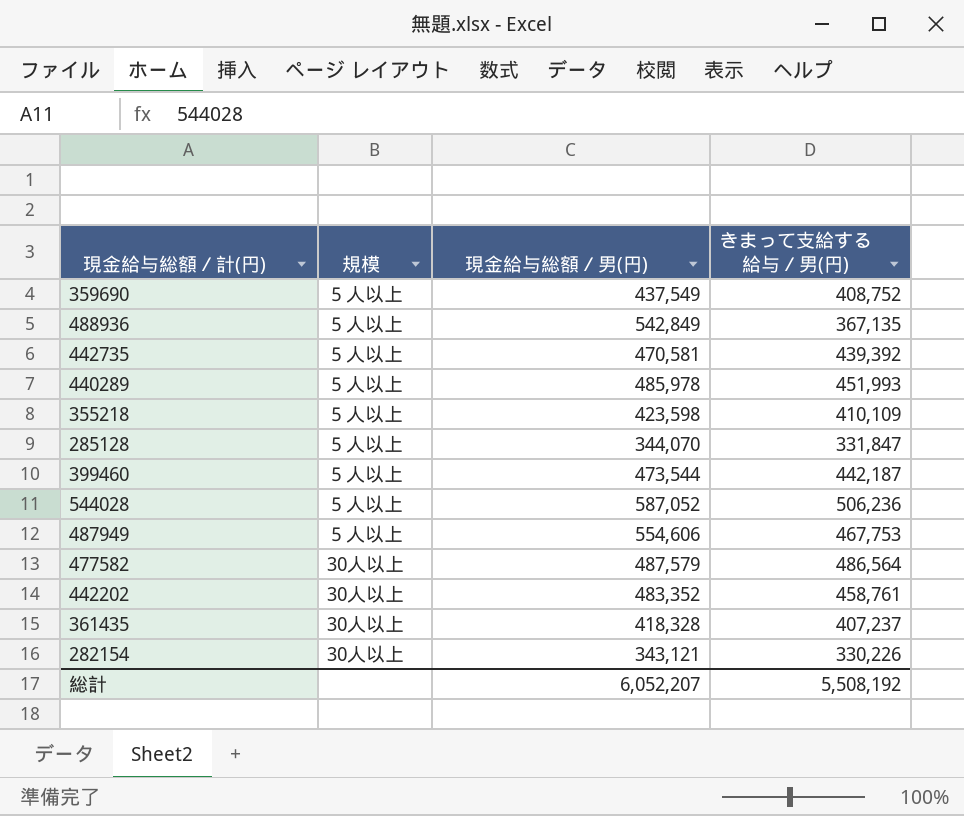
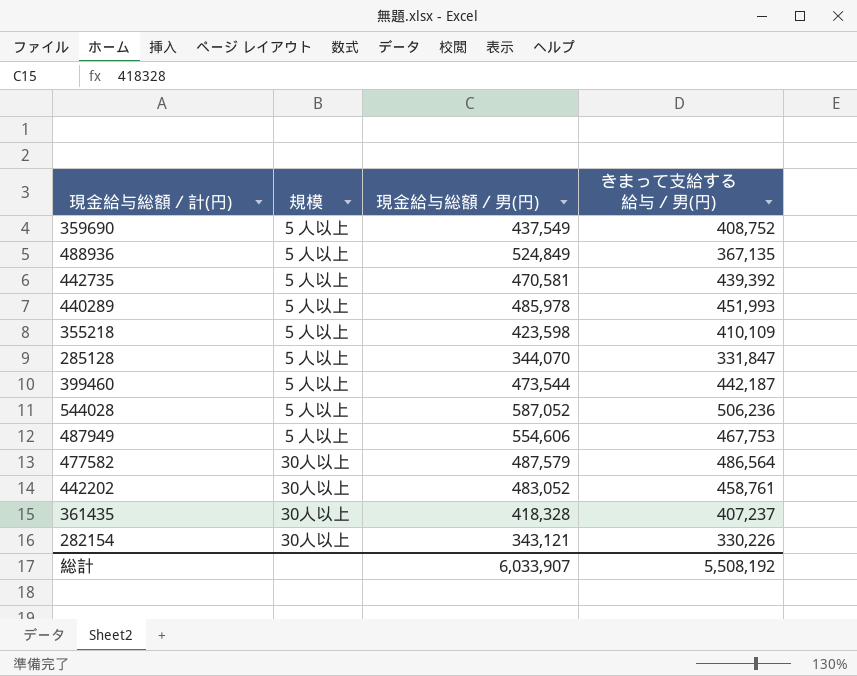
488936 | 現金給与総額／男(円): 542,849 -> 524,849
442202 | 現金給与総額／男(円): 483,352 -> 483,052
総計 | 現金給与総額／男(円): 6,052,207 -> 6,033,907

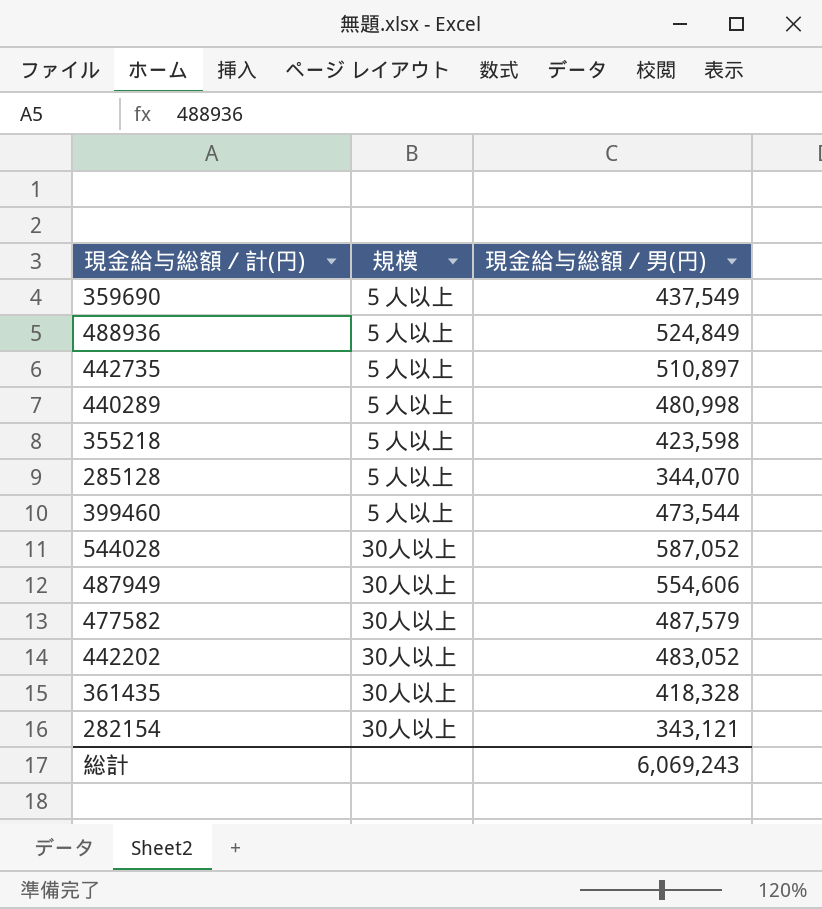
column きまって支給する給与／男(円) | position: 4 -> none
442735 | 現金給与総額／男(円): 470,581 -> 510,897
440289 | 現金給与総額／男(円): 485,978 -> 480,998
544028 | 規模: ５人以上 -> 30人以上
487949 | 規模: ５人以上 -> 30人以上
総計 | 現金給与総額／男(円): 6,033,907 -> 6,069,243

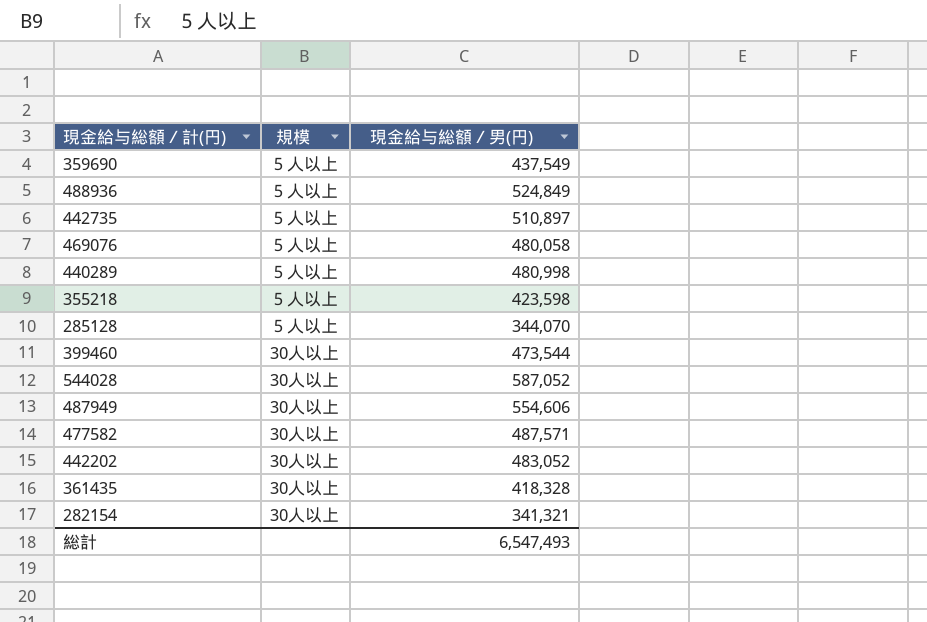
row 469076: none -> ５人以上 | 480,058
399460 | 規模: ５人以上 -> 30人以上
477582 | 現金給与総額／男(円): 487,579 -> 487,571
282154 | 現金給与総額／男(円): 343,121 -> 341,321
総計 | 現金給与総額／男(円): 6,069,243 -> 6,547,493

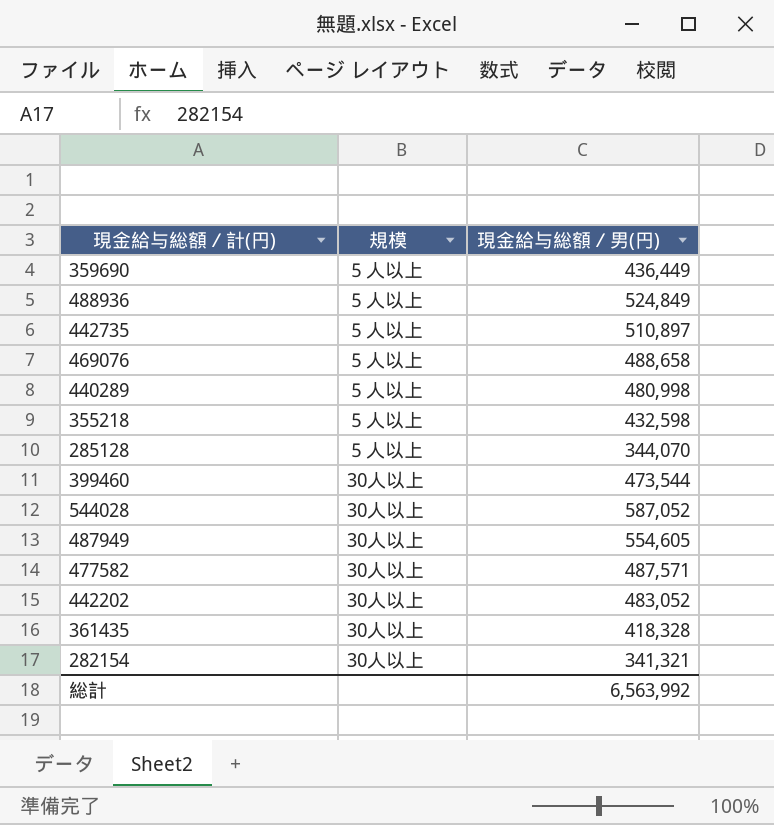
359690 | 現金給与総額／男(円): 437,549 -> 436,449
469076 | 現金給与総額／男(円): 480,058 -> 488,658
355218 | 現金給与総額／男(円): 423,598 -> 432,598
487949 | 現金給与総額／男(円): 554,606 -> 554,605
総計 | 現金給与総額／男(円): 6,547,493 -> 6,563,992

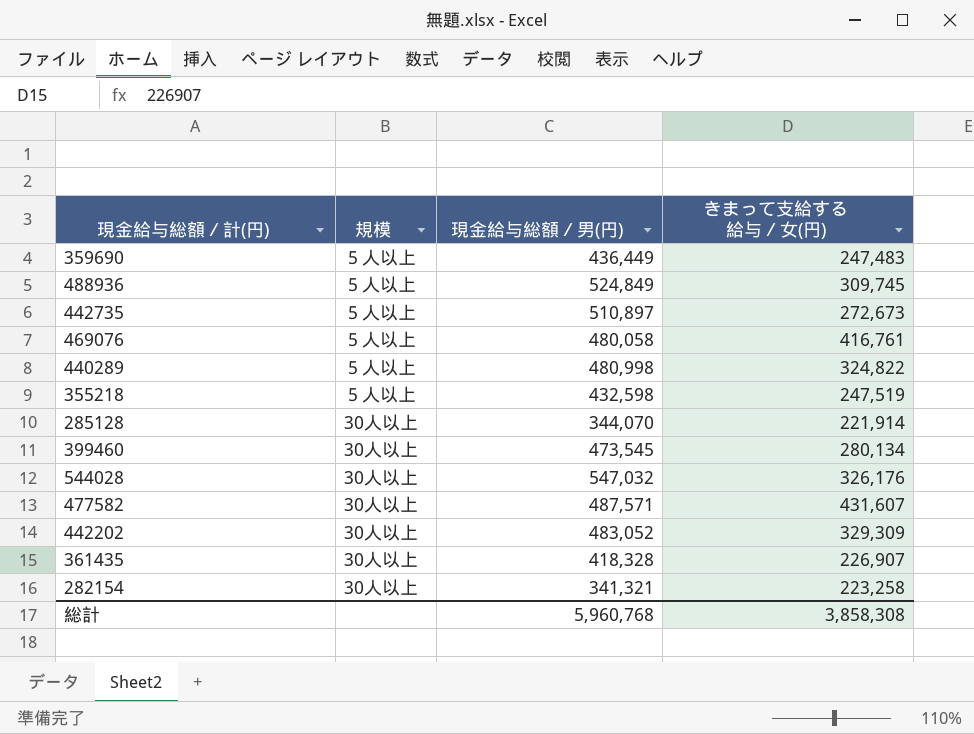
column きまって支給する給与／女(円) | position: none -> 4
row 487949: 30人以上 | 554,605 -> none
469076 | 現金給与総額／男(円): 488,658 -> 480,058
285128 | 規模: ５人以上 -> 30人以上
399460 | 現金給与総額／男(円): 473,544 -> 473,545
544028 | 現金給与総額／男(円): 587,052 -> 547,032
総計 | 現金給与総額／男(円): 6,563,992 -> 5,960,768

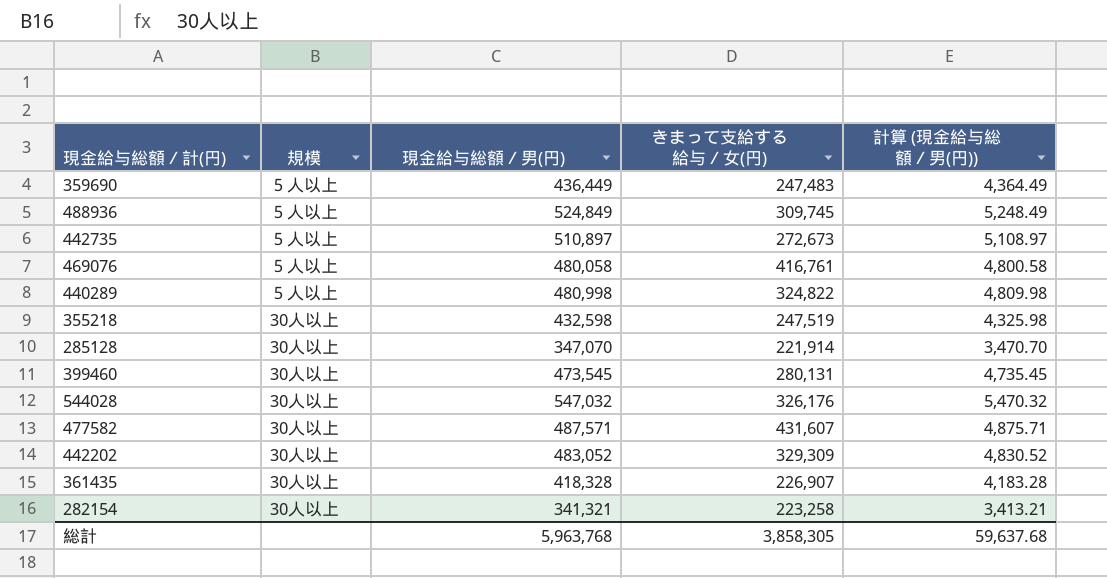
column 計算 (現金給与総額／男(円)) | formula: none -> [現金給与総額／男(円)] * 0.01
355218 | 規模: ５人以上 -> 30人以上
285128 | 現金給与総額／男(円): 344,070 -> 347,070
399460 | きまって支給する給与／女(円): 280,134 -> 280,131
総計 | 現金給与総額／男(円): 5,960,768 -> 5,963,768
総計 | きまって支給する給与／女(円): 3,858,308 -> 3,858,305

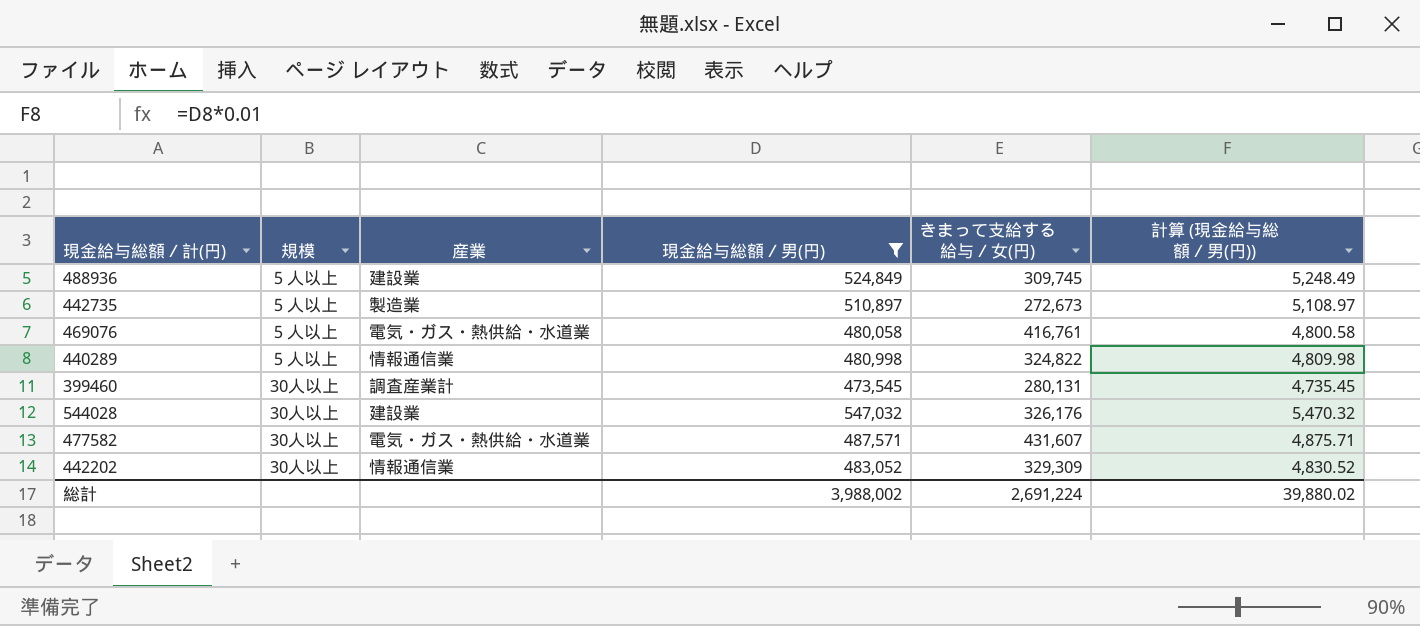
filter: none -> 現金給与総額／男(円) >= 473,545
column 産業 | position: none -> 3
総計 | 現金給与総額／男(円): 5,963,768 -> 3,988,002
総計 | きまって支給する給与／女(円): 3,858,305 -> 2,691,224
総計 | 計算 (現金給与総額／男(円)): 59,637.68 -> 39,880.02

